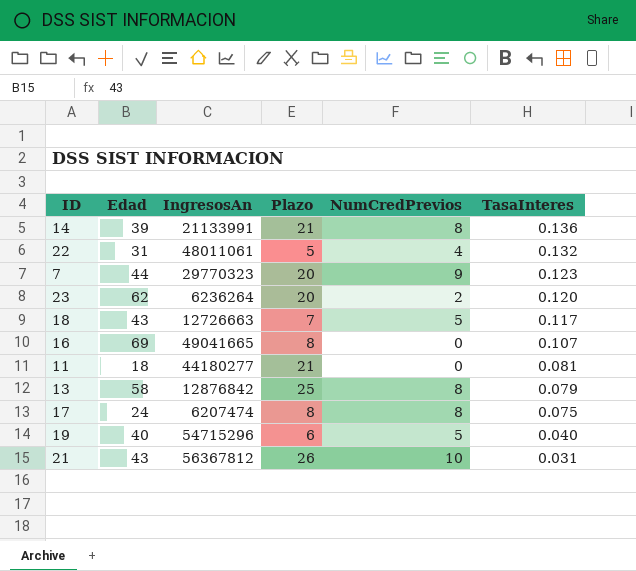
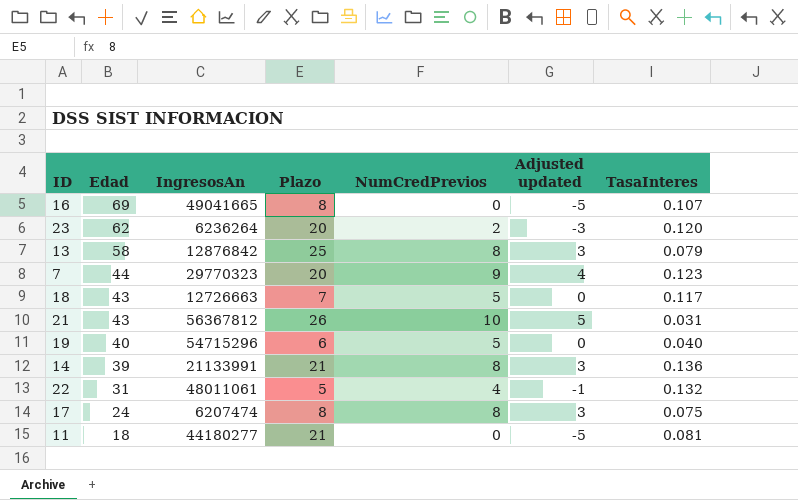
row order: TasaInteres descending -> Edad descending
column Adjusted updated | formula: none -> [NumCredPrevios] - 5

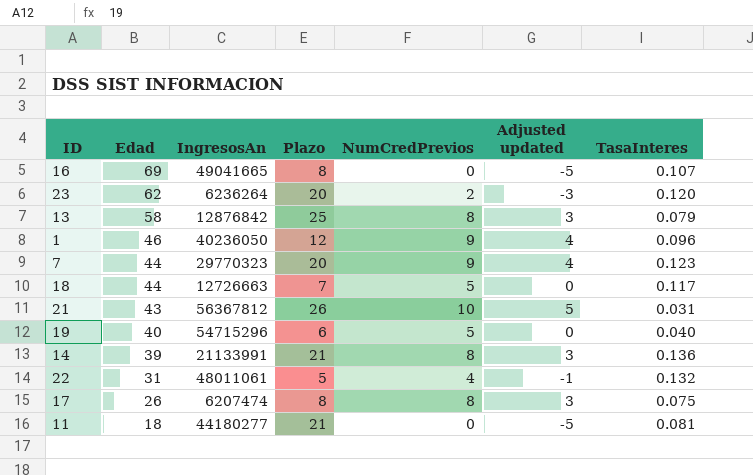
row 1: none -> 46 | 40236050 | 12 | 9 | 4 | 0.096
18 | Edad: 43 -> 44
17 | Edad: 24 -> 26

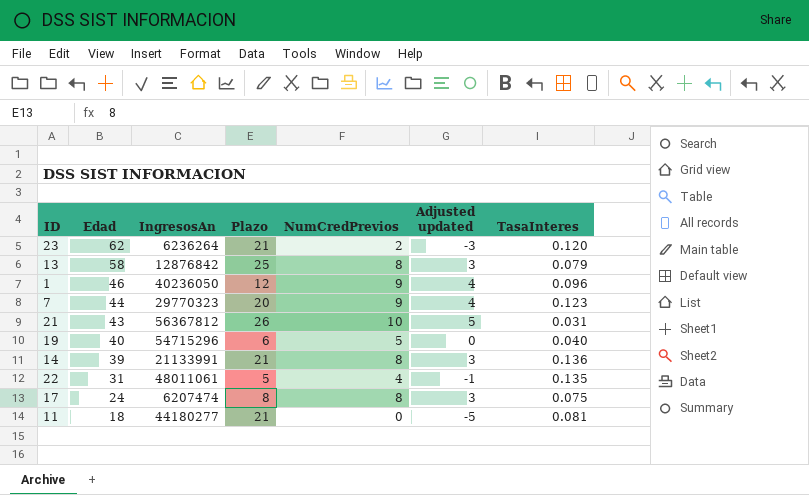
row 16: 69 | 49041665 | 8 | 0 | -5 | 0.107 -> none
row 18: 44 | 12726663 | 7 | 5 | 0 | 0.117 -> none
23 | Plazo: 20 -> 21
22 | TasaInteres: 0.132 -> 0.135
17 | Edad: 26 -> 24

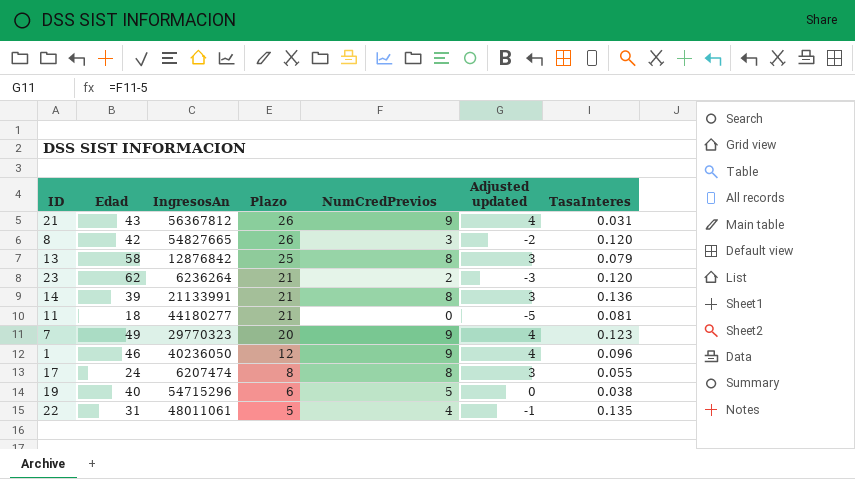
row order: Edad descending -> Plazo descending
21 | NumCredPrevios: 10 -> 9
21 | Adjusted updated: 5 -> 4
row 8: none -> 42 | 54827665 | 26 | 3 | -2 | 0.120
7 | Edad: 44 -> 49
17 | TasaInteres: 0.075 -> 0.055
19 | TasaInteres: 0.040 -> 0.038

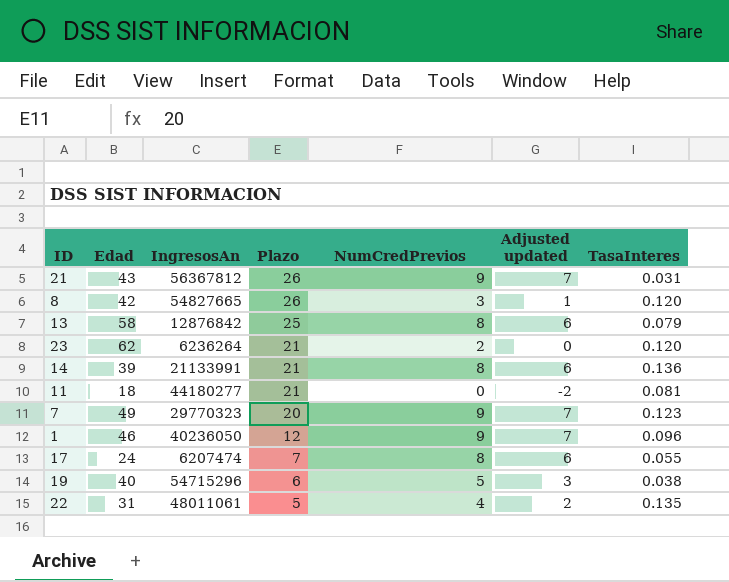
column Adjusted updated | formula: [NumCredPrevios] - 5 -> [NumCredPrevios] - 2
17 | Plazo: 8 -> 7

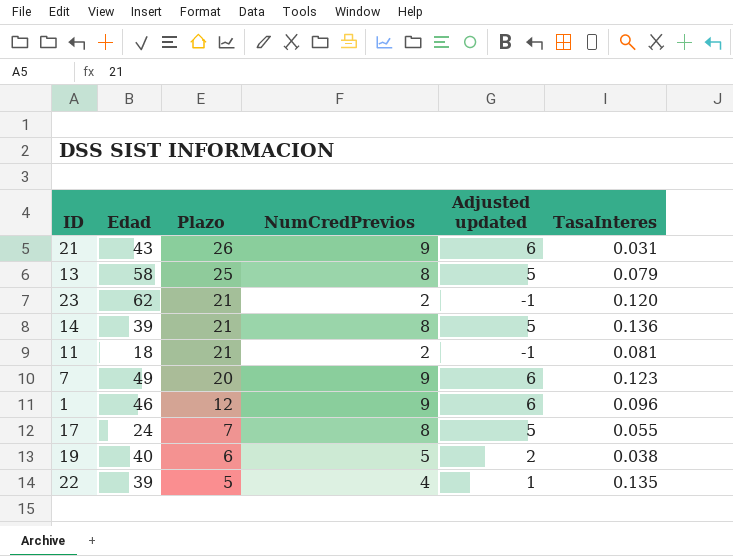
column IngresosAn | position: 3 -> none
column Adjusted updated | formula: [NumCredPrevios] - 2 -> [NumCredPrevios] - 3
row 8: 42 | 54827665 | 26 | 3 | 1 | 0.120 -> none
11 | NumCredPrevios: 0 -> 2
22 | Edad: 31 -> 39

